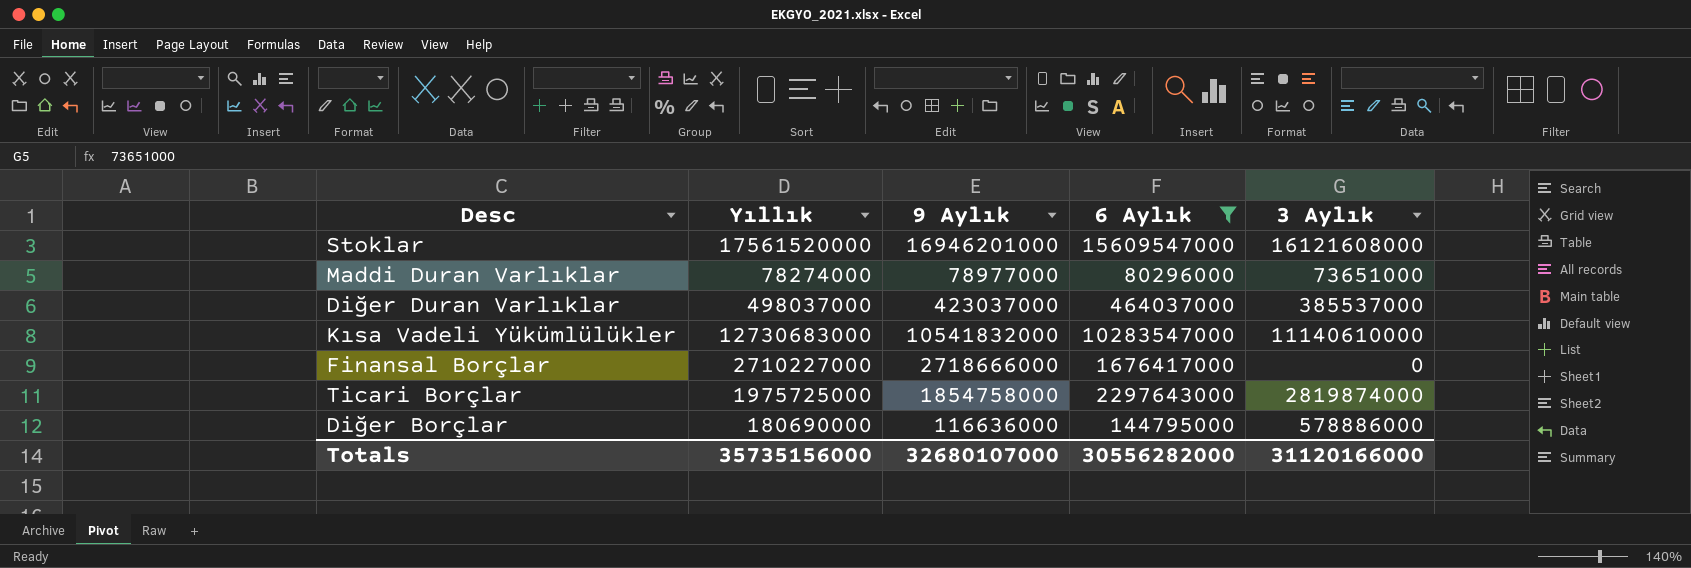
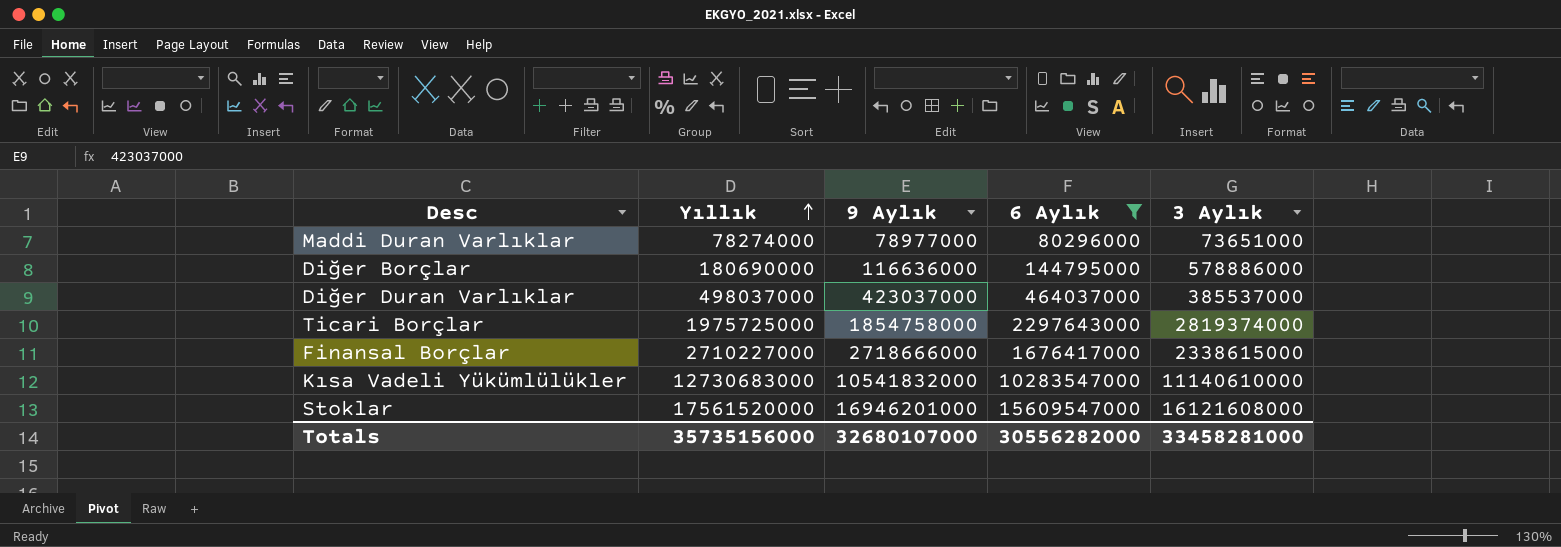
row order: none -> Yıllık ascending
Ticari Borçlar | 3 Aylık: 2819874000 -> 2819374000
Finansal Borçlar | 3 Aylık: 0 -> 2338615000
Totals | 3 Aylık: 31120166000 -> 33458281000

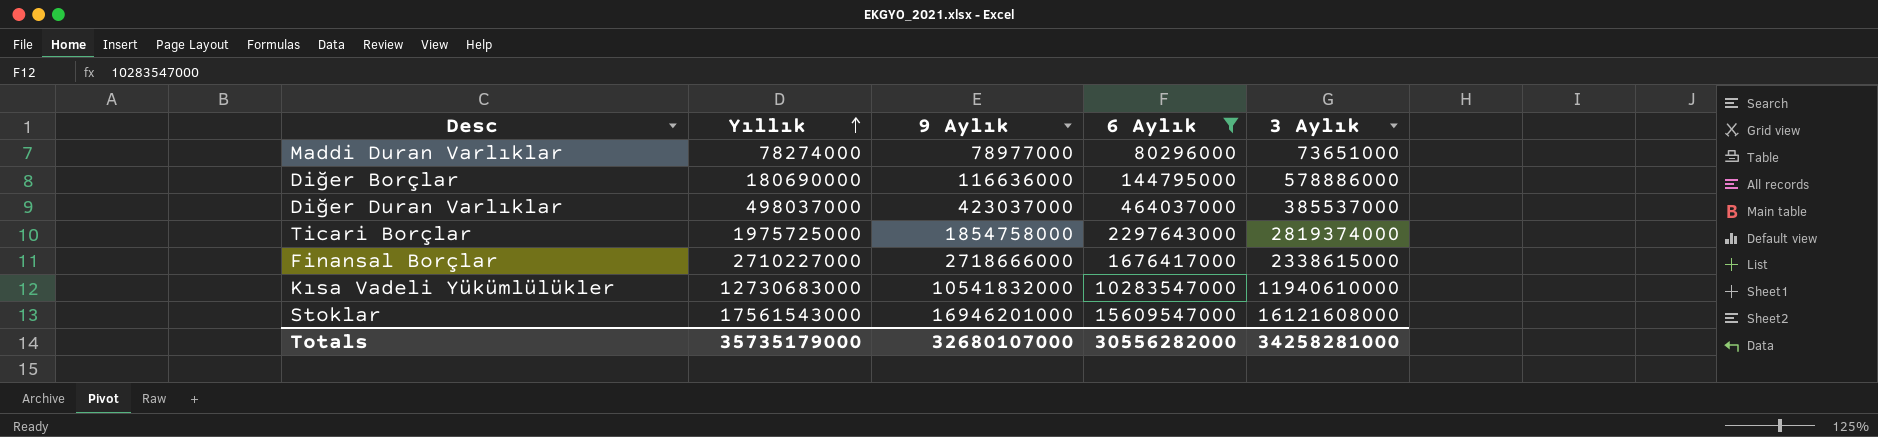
Kısa Vadeli Yükümlülükler | 3 Aylık: 11140610000 -> 11940610000
Stoklar | Yıllık: 17561520000 -> 17561543000
Totals | Yıllık: 35735156000 -> 35735179000
Totals | 3 Aylık: 33458281000 -> 34258281000

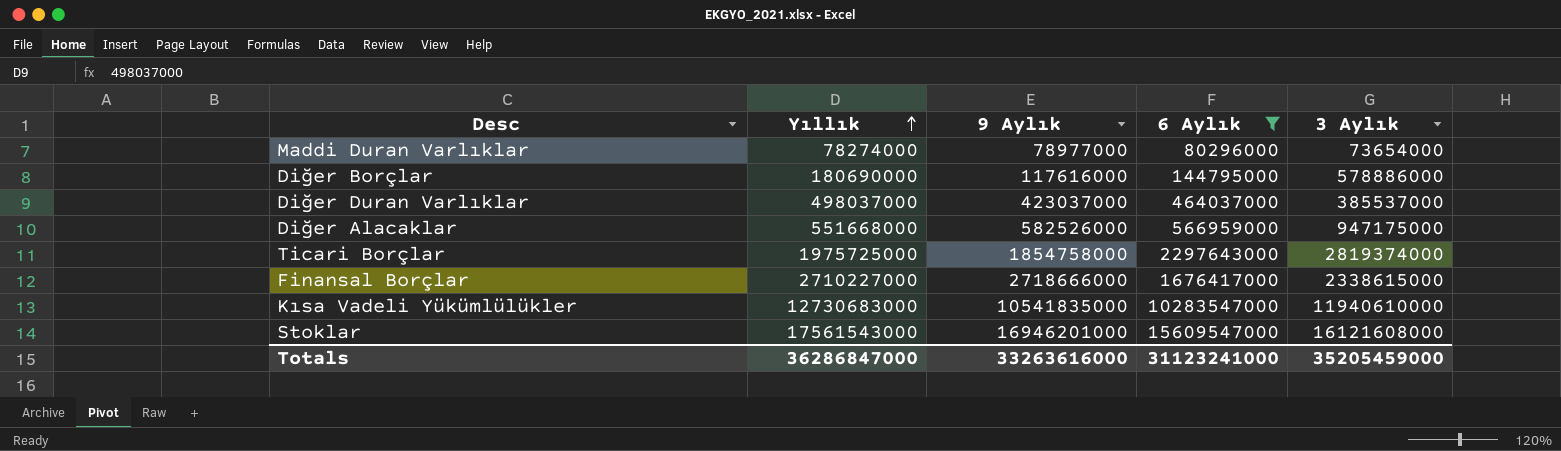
Maddi Duran Varlıklar | 3 Aylık: 73651000 -> 73654000
Diğer Borçlar | 9 Aylık: 116636000 -> 117616000
row Diğer Alacaklar: none -> 551668000 | 582526000 | 566959000 | 947175000
Kısa Vadeli Yükümlülükler | 9 Aylık: 10541832000 -> 10541835000
Totals | Yıllık: 35735179000 -> 36286847000
Totals | 9 Aylık: 32680107000 -> 33263616000
Totals | 6 Aylık: 30556282000 -> 31123241000
Totals | 3 Aylık: 34258281000 -> 35205459000

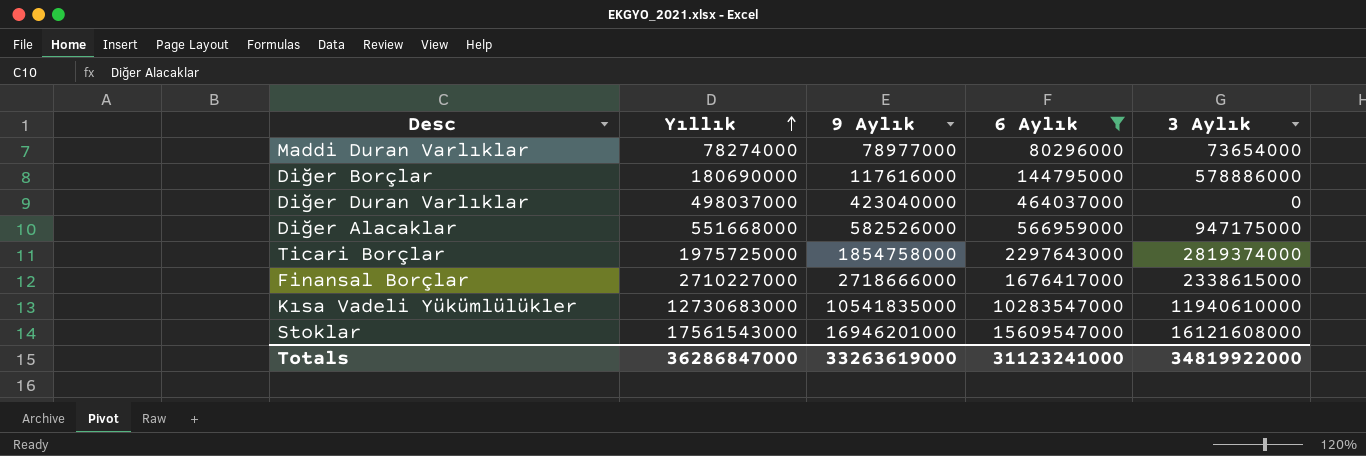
Diğer Duran Varlıklar | 9 Aylık: 423037000 -> 423040000
Diğer Duran Varlıklar | 3 Aylık: 385537000 -> 0
Totals | 9 Aylık: 33263616000 -> 33263619000
Totals | 3 Aylık: 35205459000 -> 34819922000

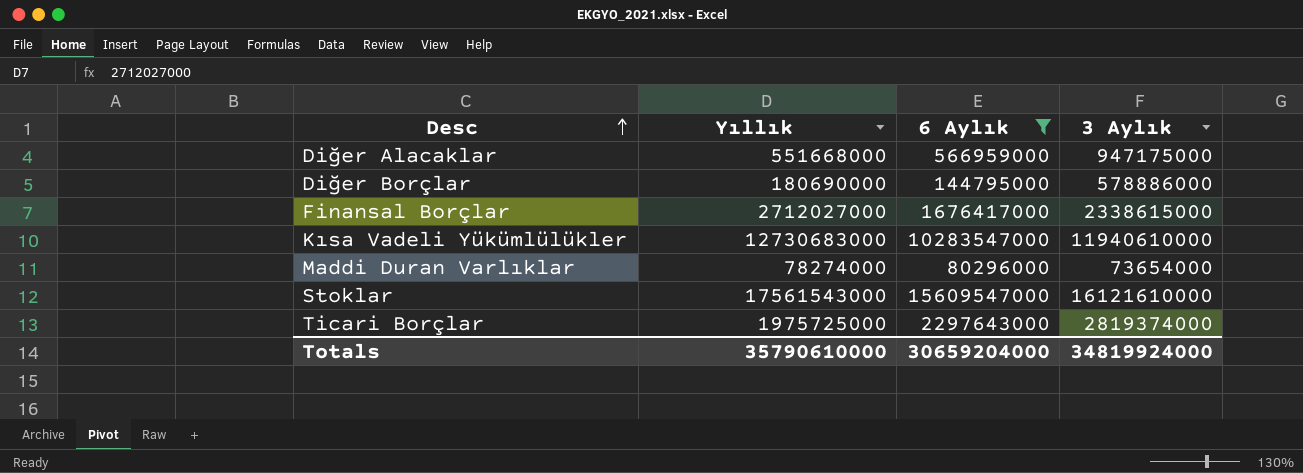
row order: Yıllık ascending -> Desc ascending
column 9 Aylık | position: 3 -> none
row Diğer Duran Varlıklar: 498037000 | 423040000 | 464037000 | 0 -> none
Finansal Borçlar | Yıllık: 2710227000 -> 2712027000
Stoklar | 3 Aylık: 16121608000 -> 16121610000
Totals | Yıllık: 36286847000 -> 35790610000
Totals | 6 Aylık: 31123241000 -> 30659204000
Totals | 3 Aylık: 34819922000 -> 34819924000

